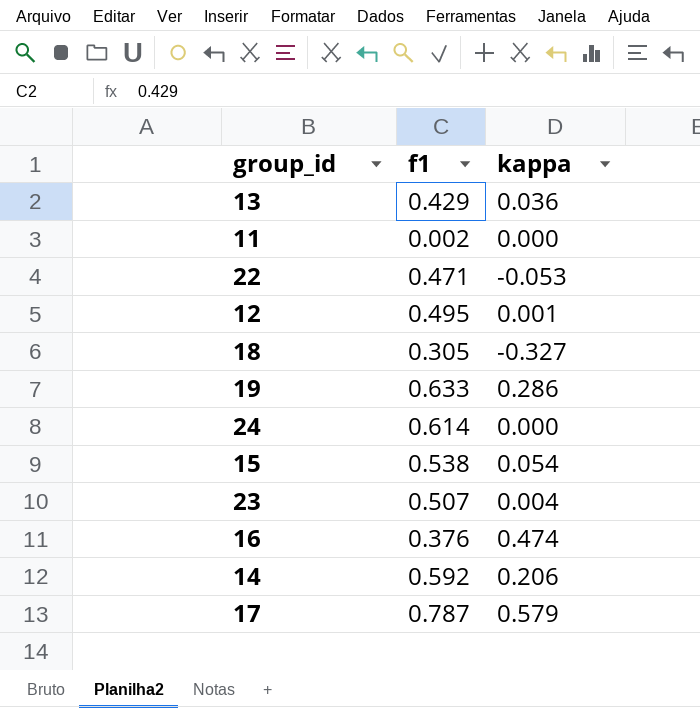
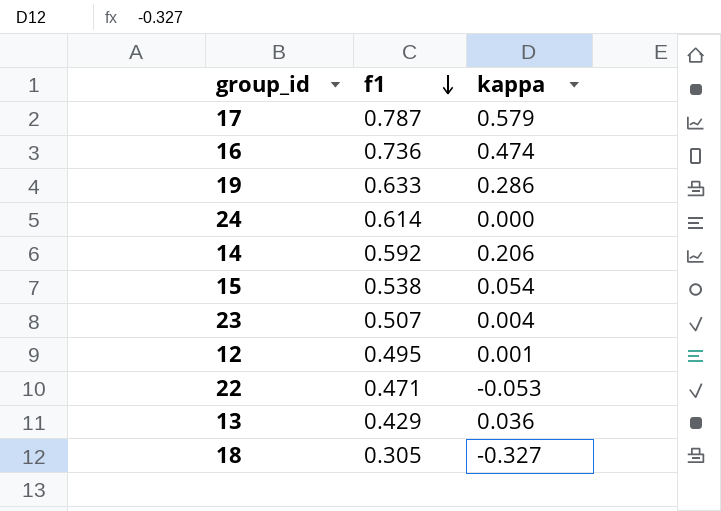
row order: none -> f1 descending
row 11: 0.002 | 0.000 -> none
16 | f1: 0.376 -> 0.736

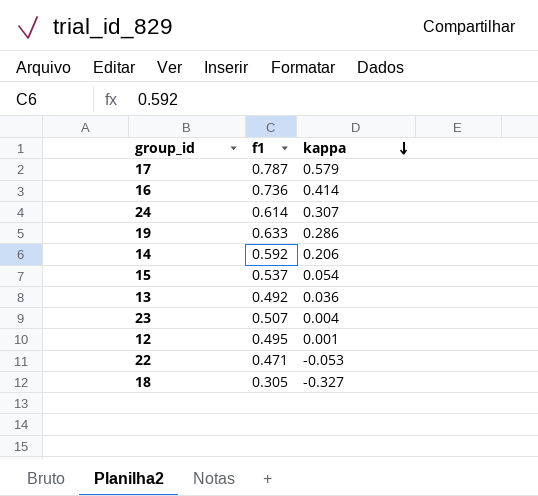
row order: f1 descending -> kappa descending
16 | kappa: 0.474 -> 0.414
24 | kappa: 0.000 -> 0.307
15 | f1: 0.538 -> 0.537
13 | f1: 0.429 -> 0.492

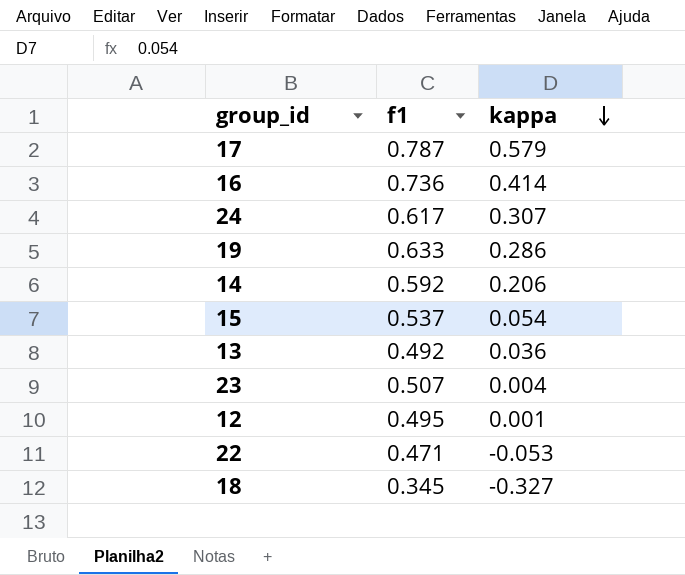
24 | f1: 0.614 -> 0.617
18 | f1: 0.305 -> 0.345

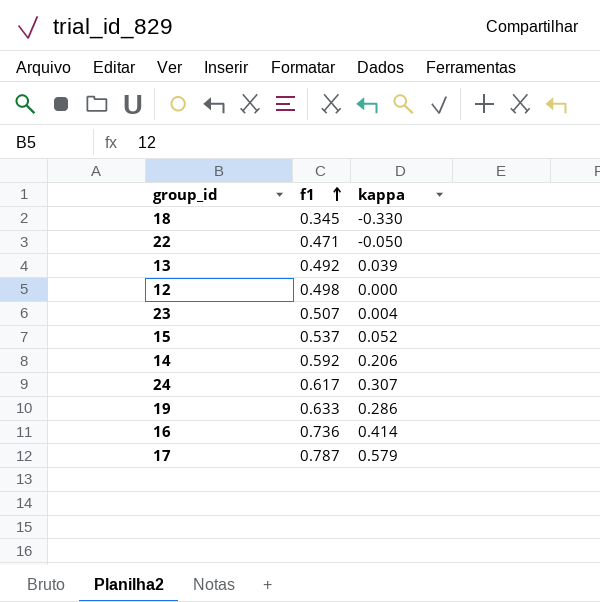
row order: kappa descending -> f1 ascending
18 | kappa: -0.327 -> -0.330
22 | kappa: -0.053 -> -0.050
13 | kappa: 0.036 -> 0.039
12 | f1: 0.495 -> 0.498
12 | kappa: 0.001 -> 0.000
15 | kappa: 0.054 -> 0.052

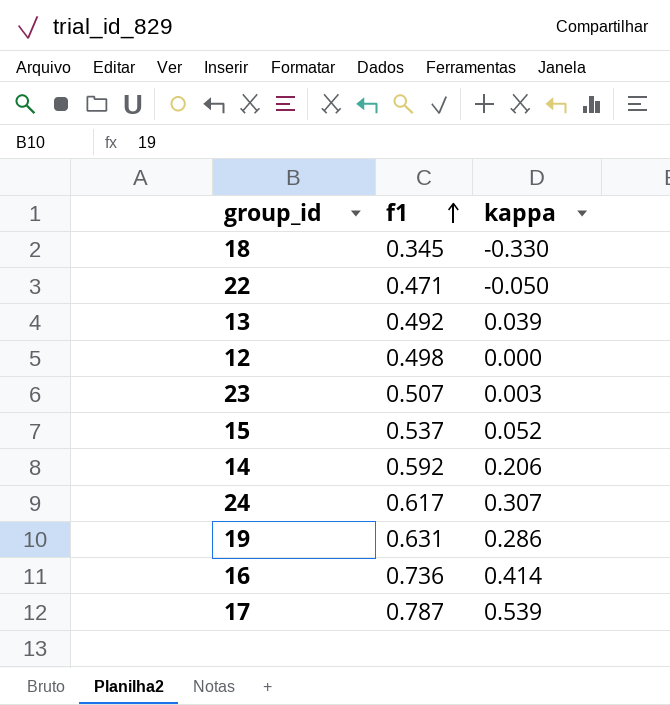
23 | kappa: 0.004 -> 0.003
19 | f1: 0.633 -> 0.631
17 | kappa: 0.579 -> 0.539

